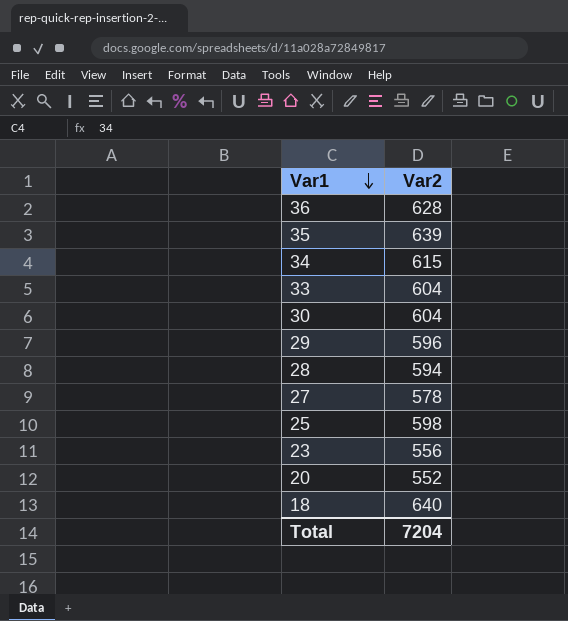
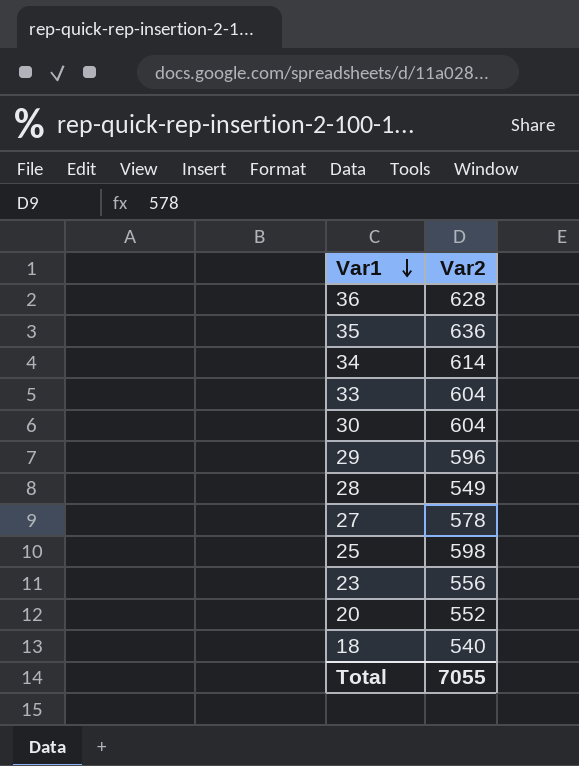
35 | Var2: 639 -> 636
34 | Var2: 615 -> 614
28 | Var2: 594 -> 549
18 | Var2: 640 -> 540
Total | Var2: 7204 -> 7055

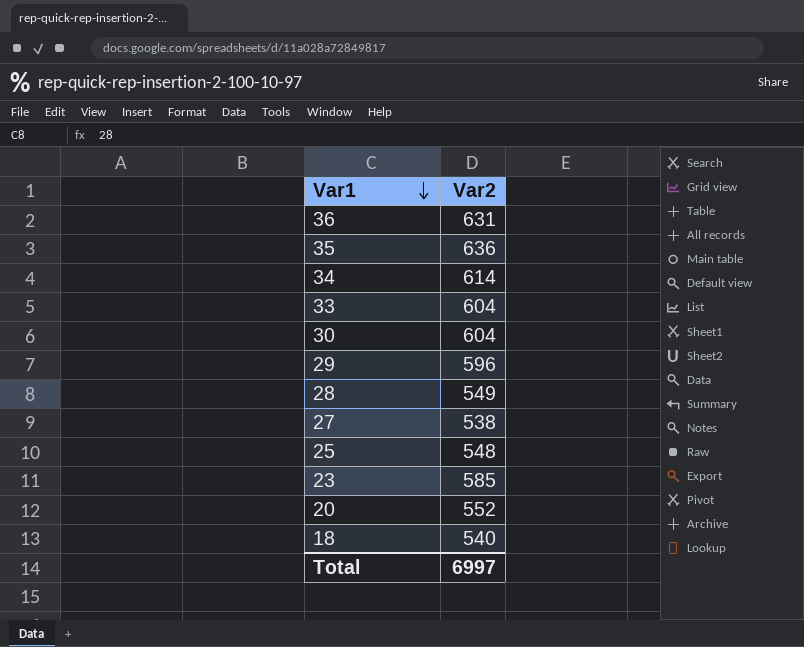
36 | Var2: 628 -> 631
27 | Var2: 578 -> 538
25 | Var2: 598 -> 548
23 | Var2: 556 -> 585
Total | Var2: 7055 -> 6997

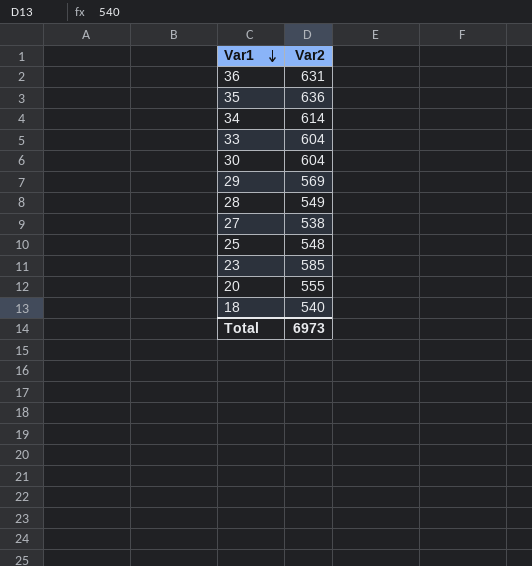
29 | Var2: 596 -> 569
20 | Var2: 552 -> 555
Total | Var2: 6997 -> 6973

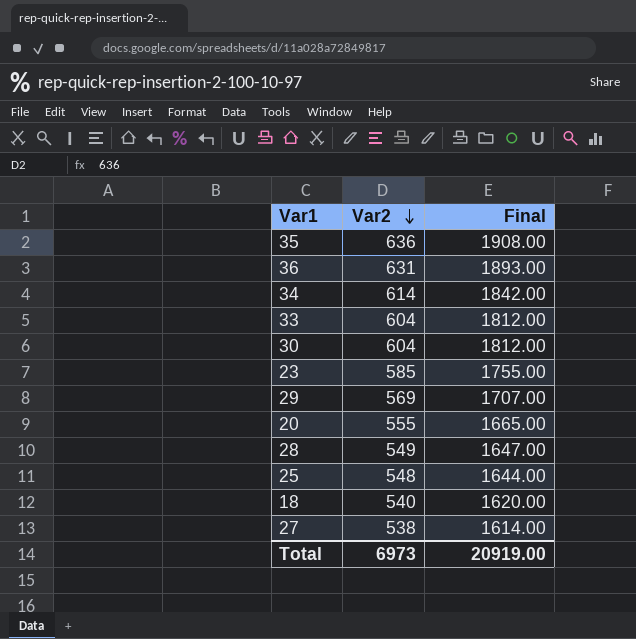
row order: Var1 descending -> Var2 descending
column Final | formula: none -> [Var2] * 3

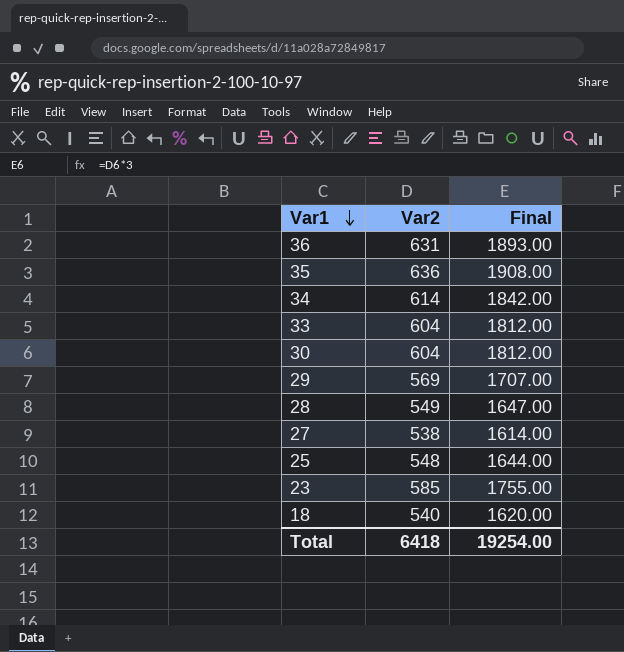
row order: Var2 descending -> Var1 descending
row 20: 555 | 1665.00 -> none
Total | Var2: 6973 -> 6418
Total | Final: 20919.00 -> 19254.00

